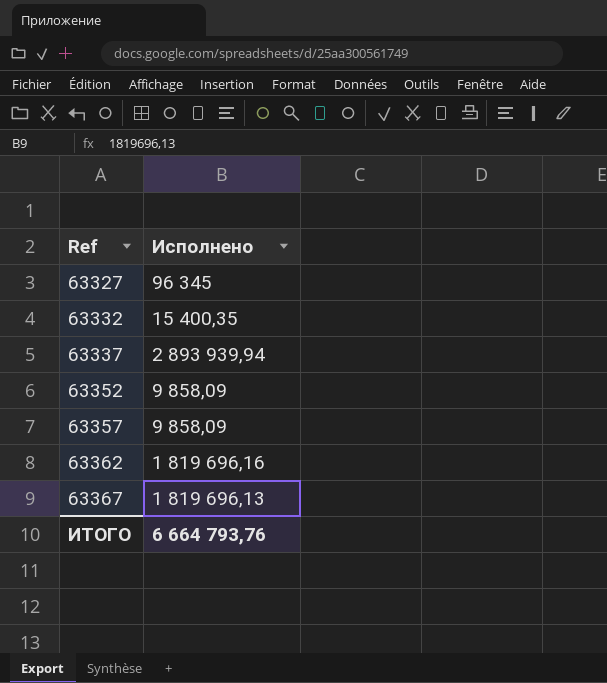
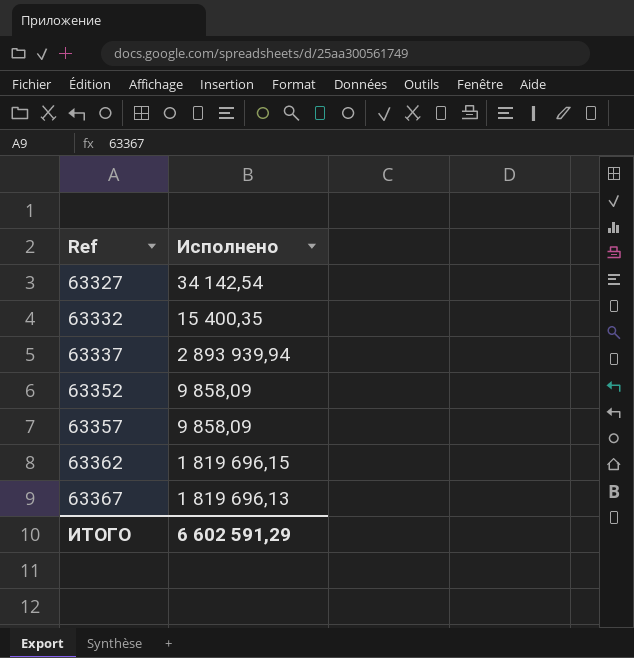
63327 | Исполнено: 96 345 -> 34 142,54
63362 | Исполнено: 1 819 696,16 -> 1 819 696,15
ИТОГО | Исполнено: 6 664 793,76 -> 6 602 591,29

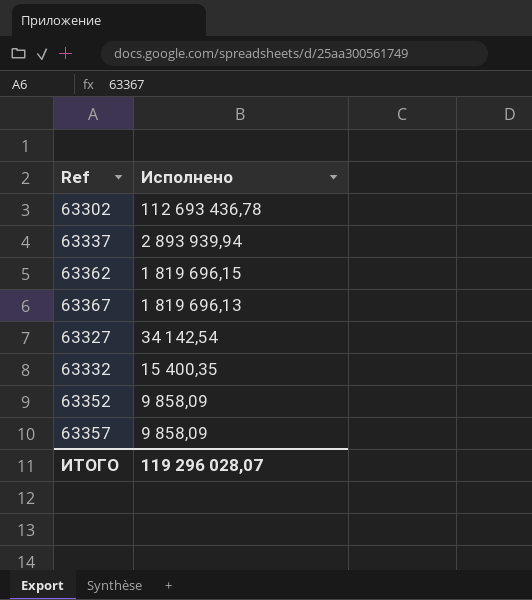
row order: Ref ascending -> Исполнено descending
row 63302: none -> 112 693 436,78
ИТОГО | Исполнено: 6 602 591,29 -> 119 296 028,07

